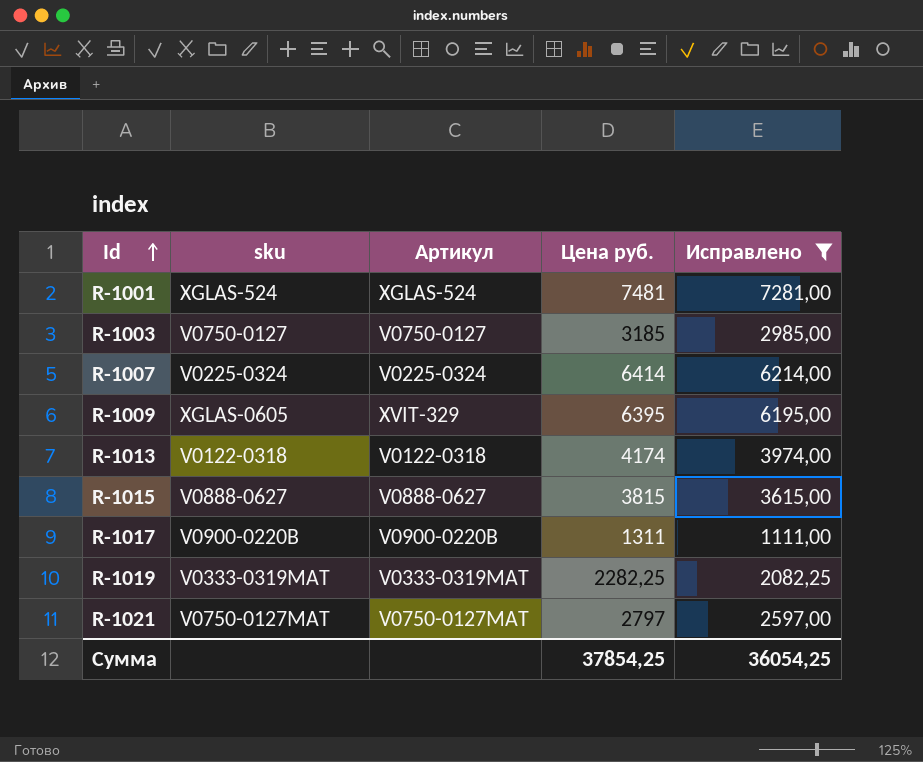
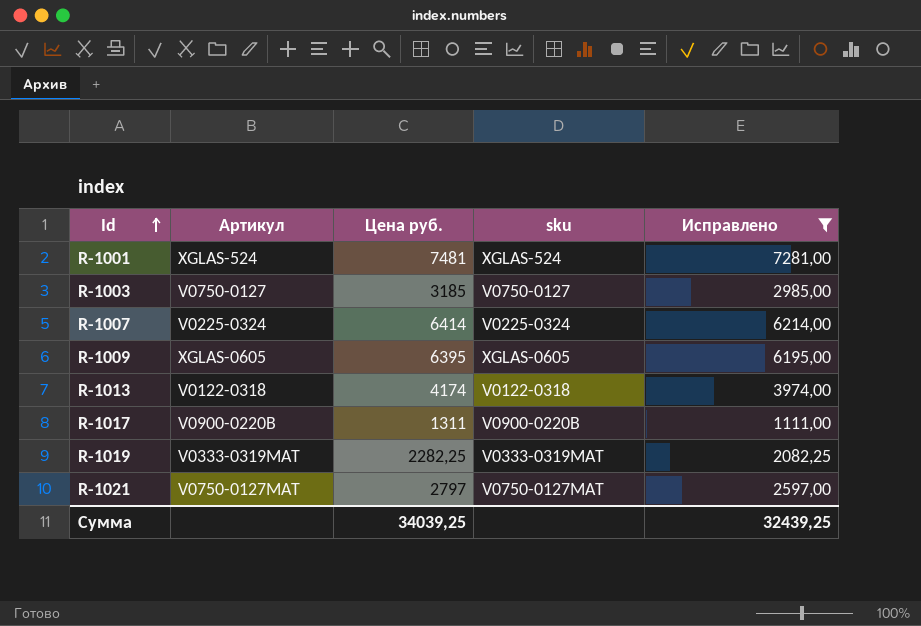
column sku | position: 2 -> 4
row R-1015: V0888-0627 | V0888-0627 | 3815 | 3615,00 -> none
R-1009 | Артикул: XVIT-329 -> XGLAS-0605
Сумма | Цена руб.: 37854,25 -> 34039,25
Сумма | Исправлено: 36054,25 -> 32439,25

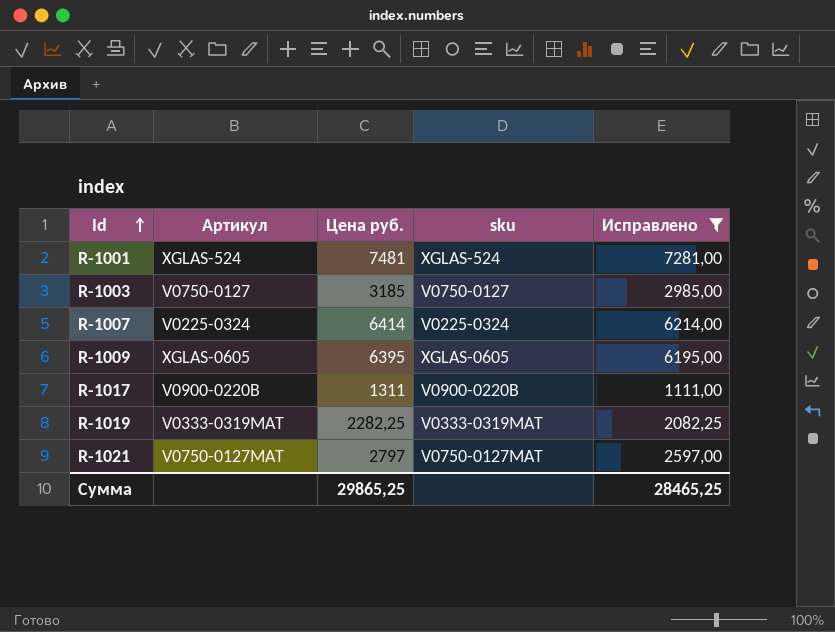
row R-1013: V0122-0318 | 4174 | V0122-0318 | 3974,00 -> none
Сумма | Цена руб.: 34039,25 -> 29865,25
Сумма | Исправлено: 32439,25 -> 28465,25

